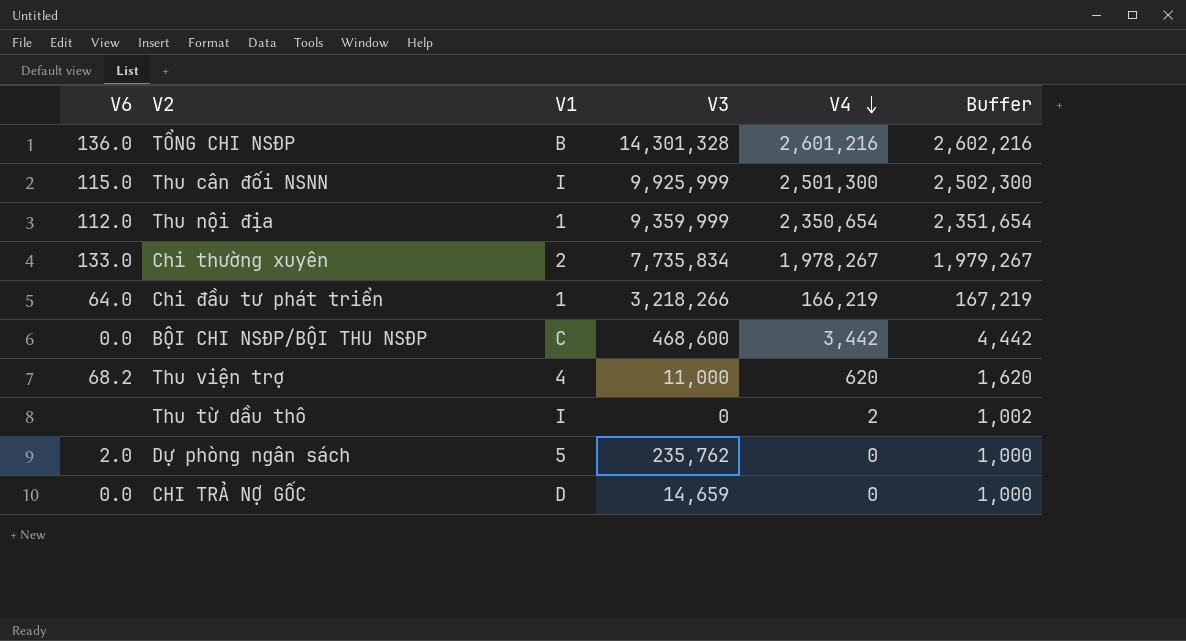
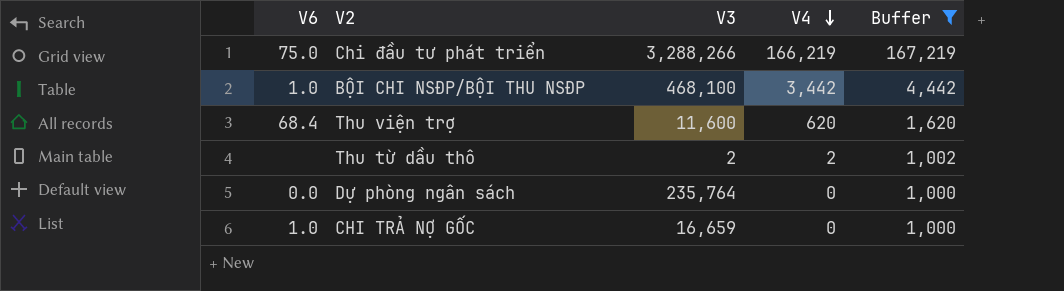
filter: none -> Buffer <= 167,219
column V1 | position: 3 -> none
Chi đầu tư phát triển | V6: 64.0 -> 75.0
Chi đầu tư phát triển | V3: 3,218,266 -> 3,288,266
BỘI CHI NSĐP/BỘI THU NSĐP | V6: 0.0 -> 1.0
BỘI CHI NSĐP/BỘI THU NSĐP | V3: 468,600 -> 468,100
Thu viện trợ | V6: 68.2 -> 68.4
Thu viện trợ | V3: 11,000 -> 11,600
Thu từ dầu thô | V3: 0 -> 2
Dự phòng ngân sách | V6: 2.0 -> 0.0
Dự phòng ngân sách | V3: 235,762 -> 235,764
CHI TRẢ NỢ GỐC | V6: 0.0 -> 1.0
CHI TRẢ NỢ GỐC | V3: 14,659 -> 16,659

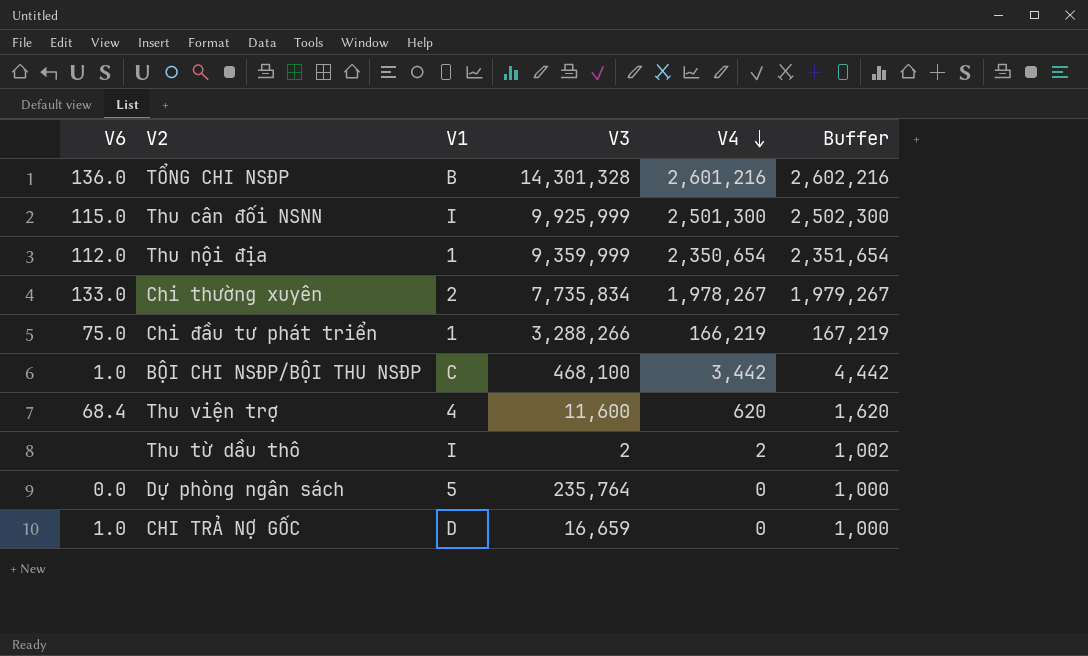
filter: Buffer <= 167,219 -> none
column V1 | position: none -> 3

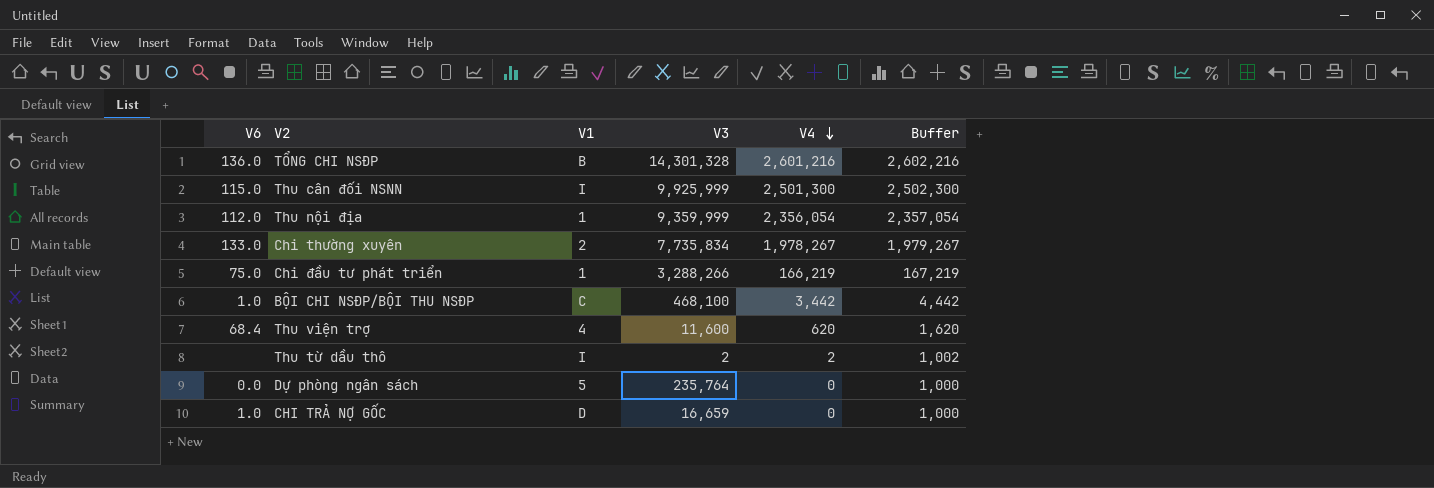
Thu nội địa | V4: 2,350,654 -> 2,356,054
Thu nội địa | Buffer: 2,351,654 -> 2,357,054

